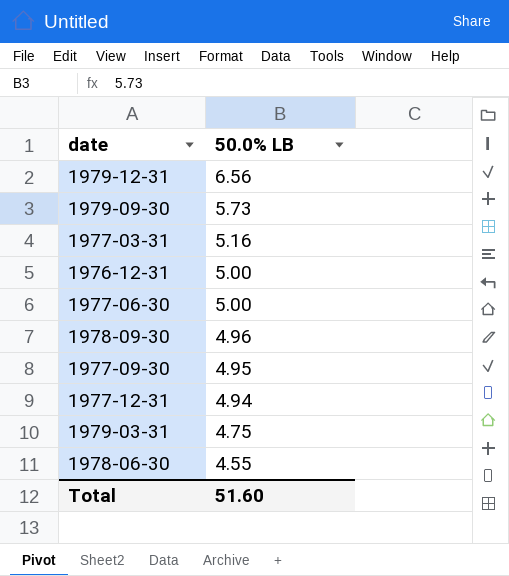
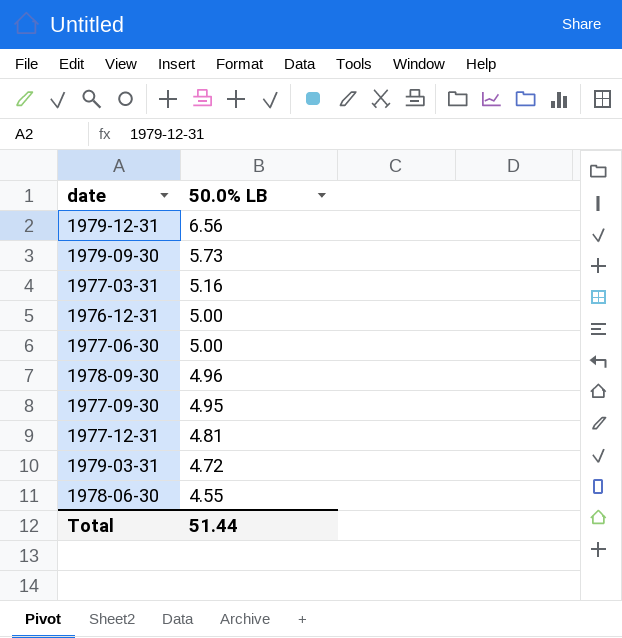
1977-12-31 | 50.0% LB: 4.94 -> 4.81
1979-03-31 | 50.0% LB: 4.75 -> 4.72
Total | 50.0% LB: 51.60 -> 51.44

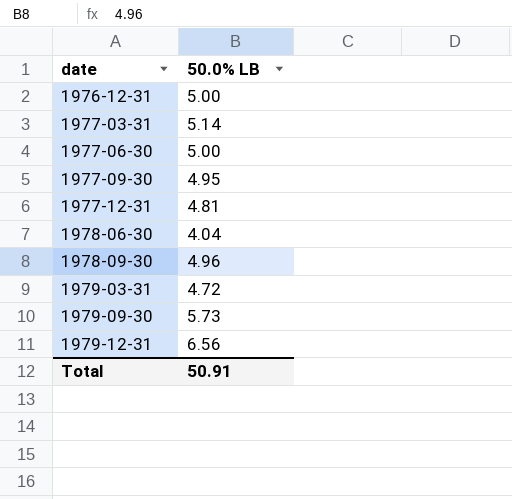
row order: 50.0% LB descending -> date ascending
1977-03-31 | 50.0% LB: 5.16 -> 5.14
1978-06-30 | 50.0% LB: 4.55 -> 4.04
Total | 50.0% LB: 51.44 -> 50.91

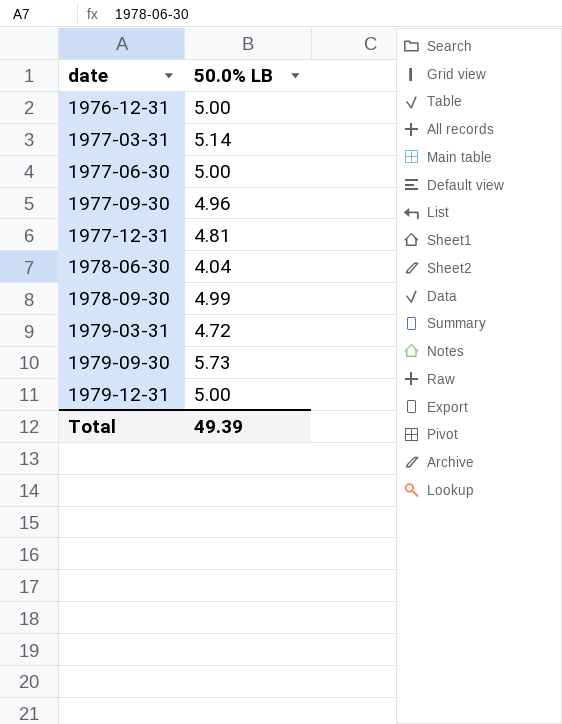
1977-09-30 | 50.0% LB: 4.95 -> 4.96
1978-09-30 | 50.0% LB: 4.96 -> 4.99
1979-12-31 | 50.0% LB: 6.56 -> 5.00
Total | 50.0% LB: 50.91 -> 49.39

